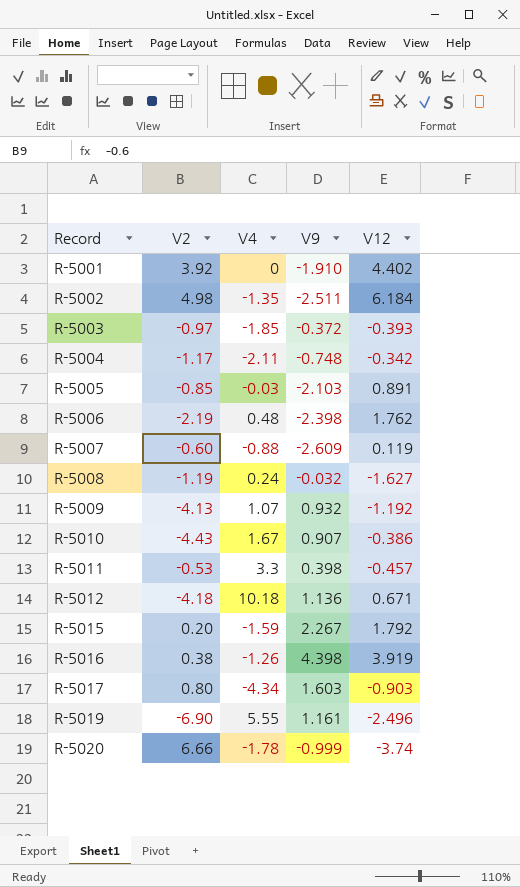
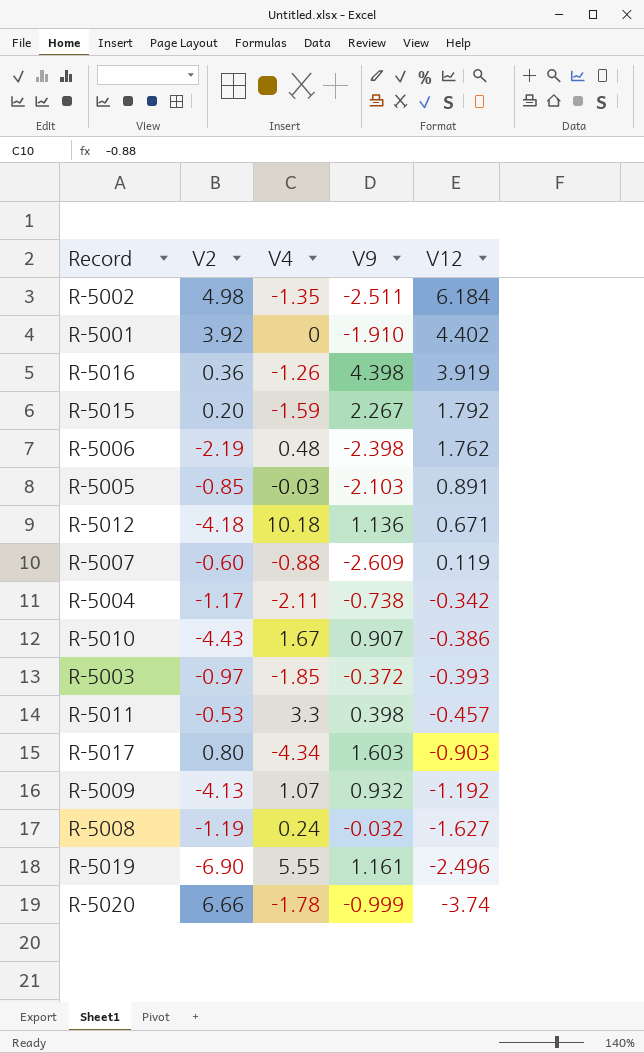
row order: Record ascending -> V12 descending
R-5016 | V2: 0.38 -> 0.36
R-5004 | V9: -0.748 -> -0.738

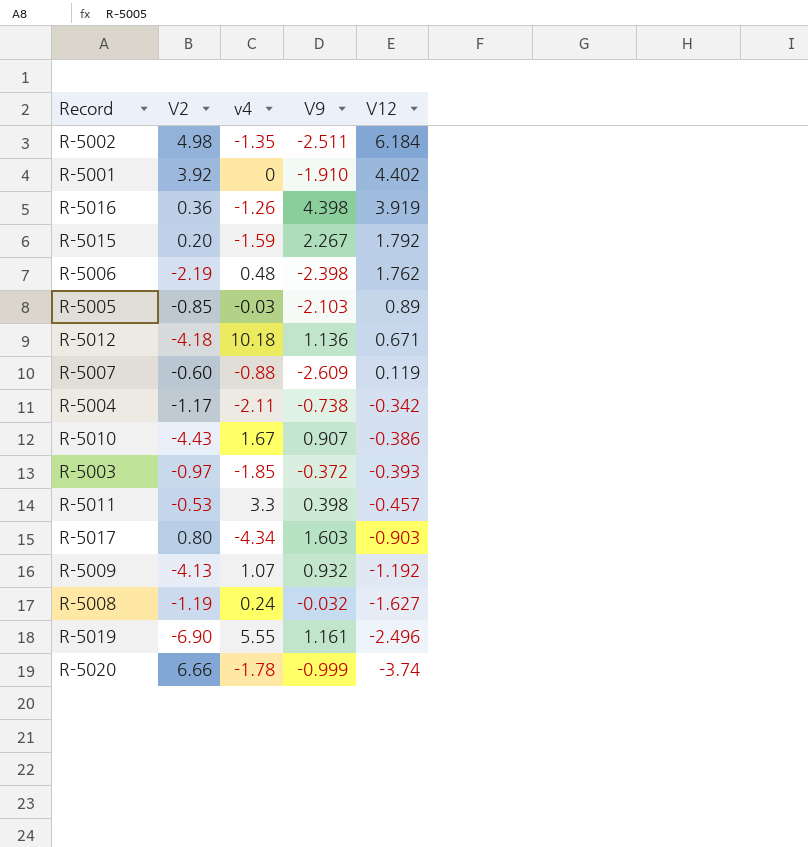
column name: V4 -> v4
R-5005 | V12: 0.891 -> 0.89

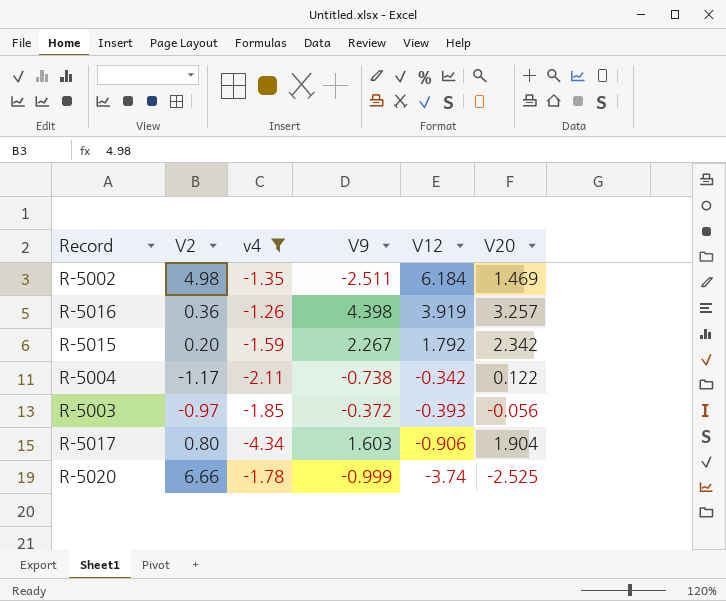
filter: none -> v4 <= -1.26
column V20 | position: none -> 6
R-5017 | V12: -0.903 -> -0.906

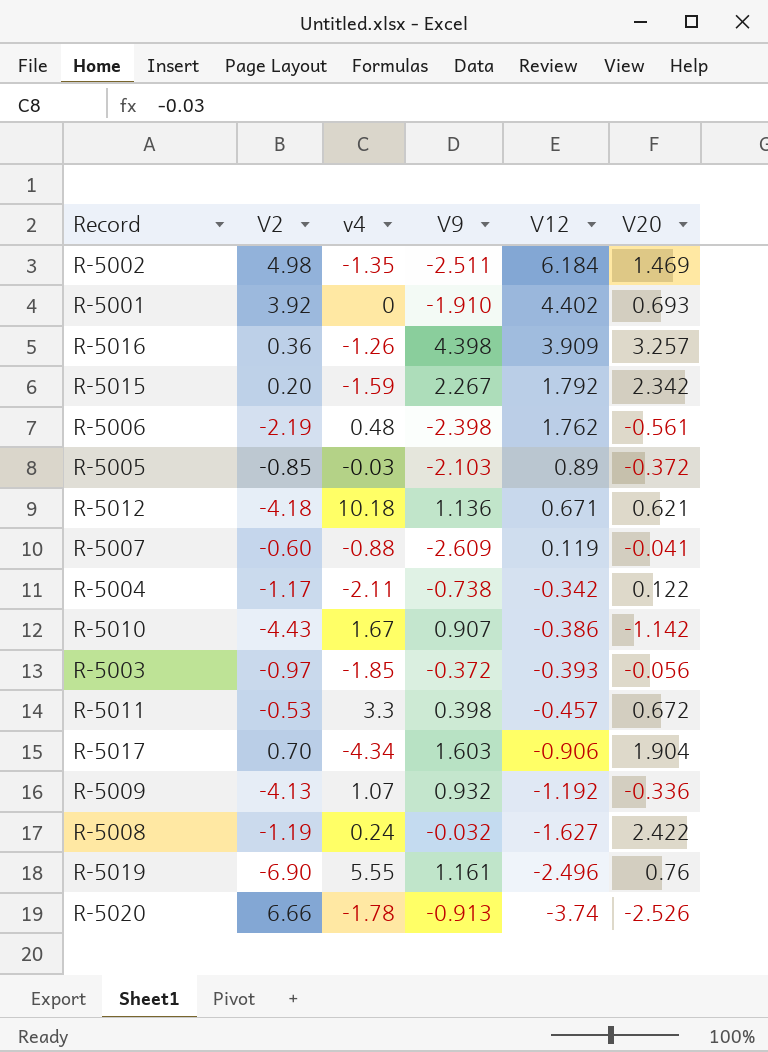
filter: v4 <= -1.26 -> none
R-5016 | V12: 3.919 -> 3.909
R-5017 | V2: 0.80 -> 0.70
R-5020 | V9: -0.999 -> -0.913
R-5020 | V20: -2.525 -> -2.526

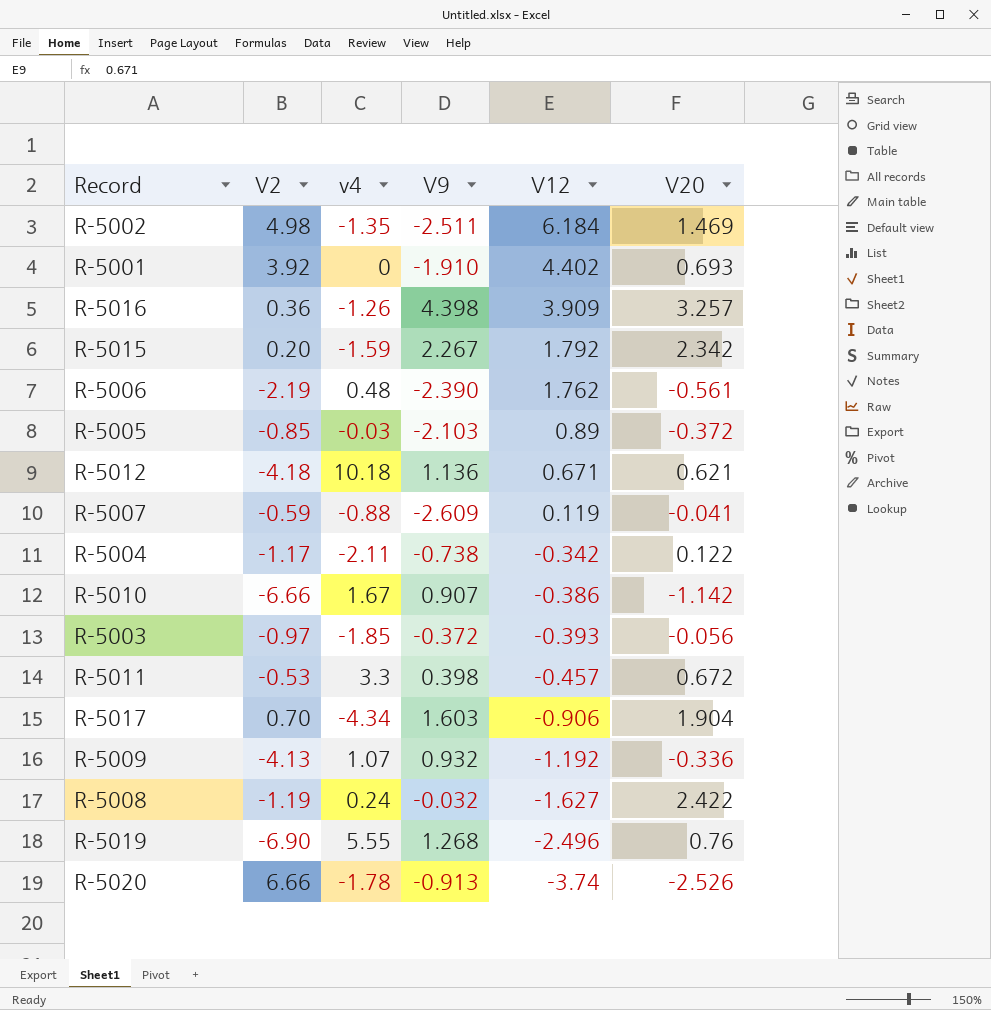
R-5006 | V9: -2.398 -> -2.390
R-5007 | V2: -0.60 -> -0.59
R-5010 | V2: -4.43 -> -6.66
R-5019 | V9: 1.161 -> 1.268

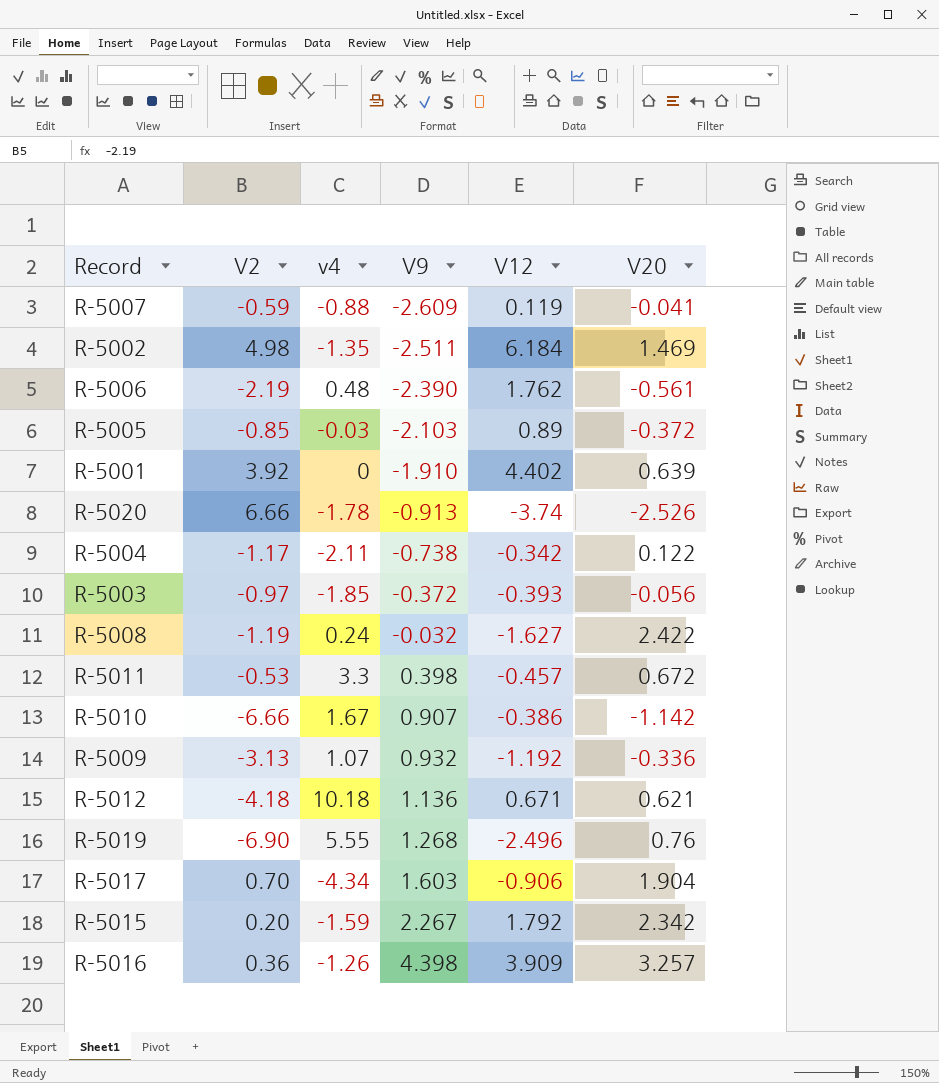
row order: V12 descending -> V9 ascending
R-5001 | V20: 0.693 -> 0.639
R-5009 | V2: -4.13 -> -3.13

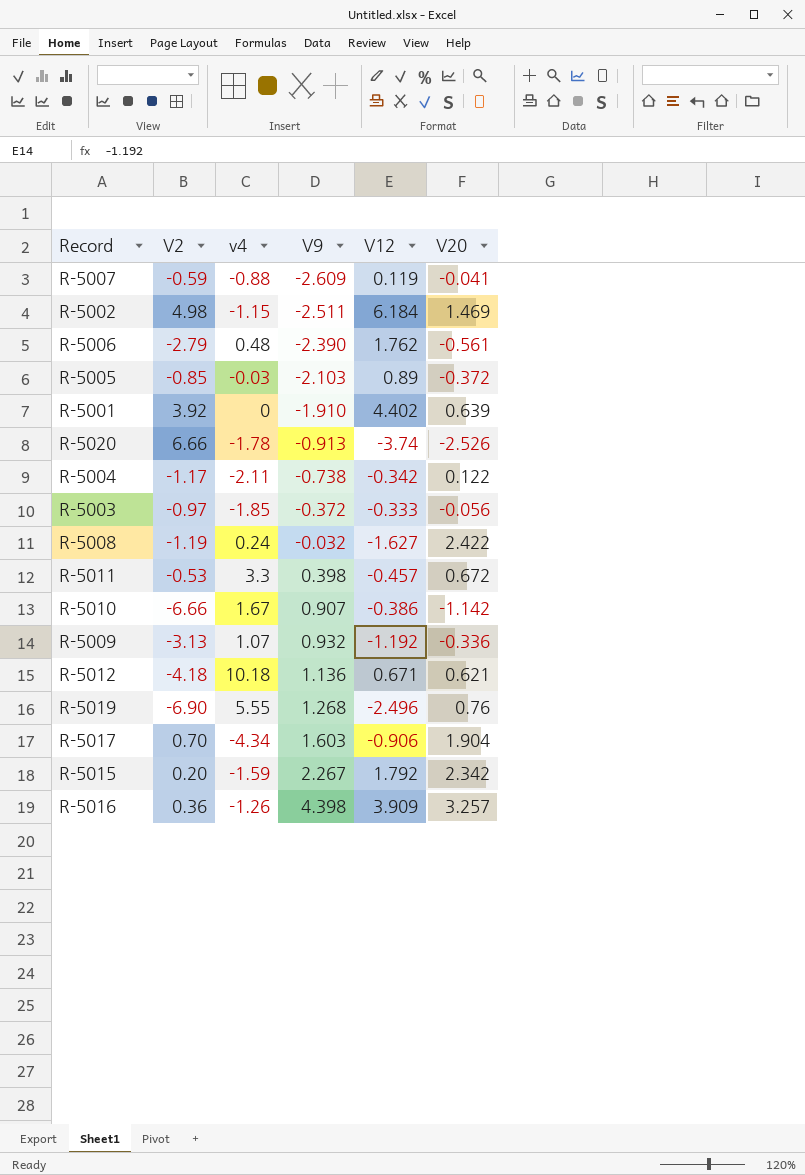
R-5002 | v4: -1.35 -> -1.15
R-5006 | V2: -2.19 -> -2.79
R-5003 | V12: -0.393 -> -0.333

